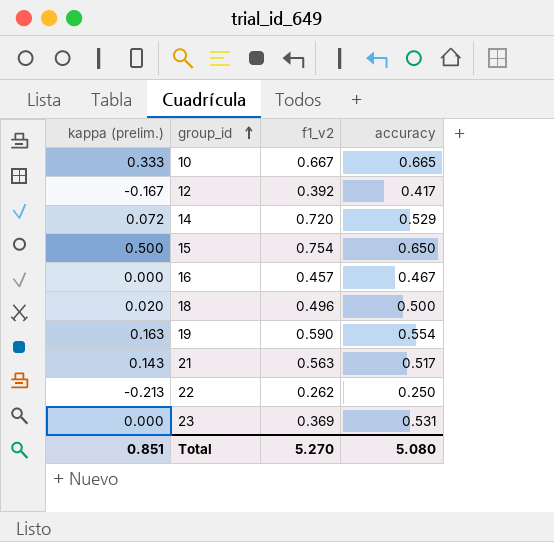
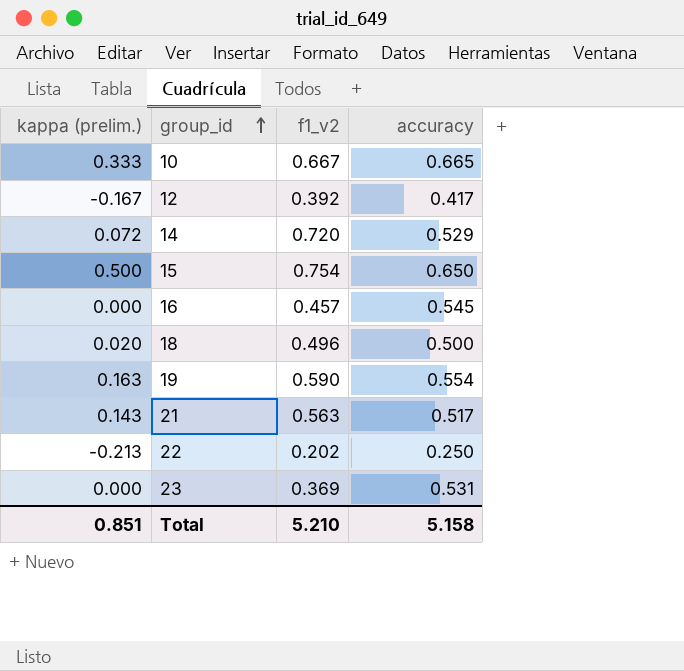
16 | accuracy: 0.467 -> 0.545
22 | f1_v2: 0.262 -> 0.202
Total | f1_v2: 5.270 -> 5.210
Total | accuracy: 5.080 -> 5.158

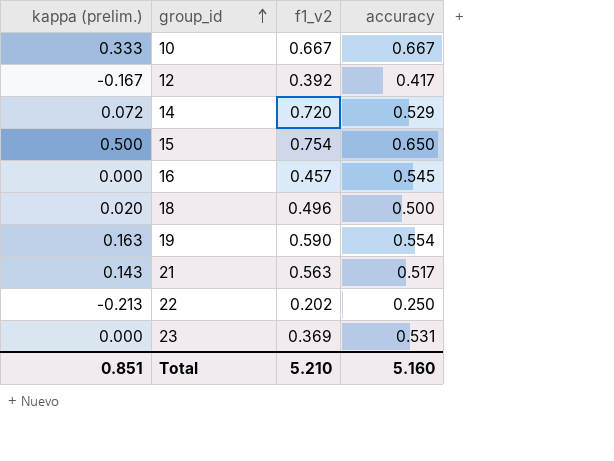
10 | accuracy: 0.665 -> 0.667
Total | accuracy: 5.158 -> 5.160

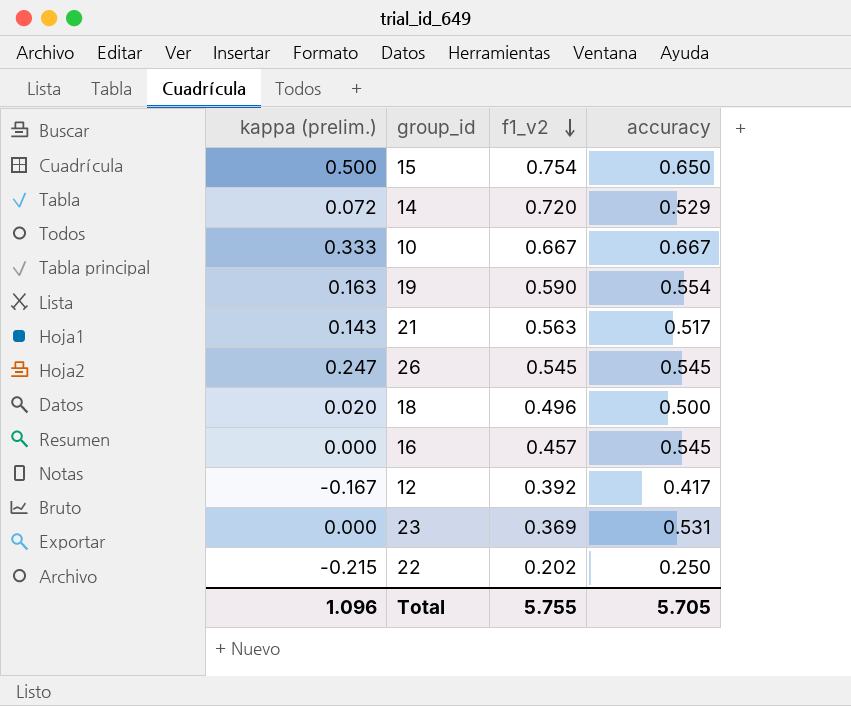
row order: group_id ascending -> f1_v2 descending
row 26: none -> 0.247 | 0.545 | 0.545
22 | kappa (prelim.): -0.213 -> -0.215
Total | kappa (prelim.): 0.851 -> 1.096
Total | f1_v2: 5.210 -> 5.755
Total | accuracy: 5.160 -> 5.705

